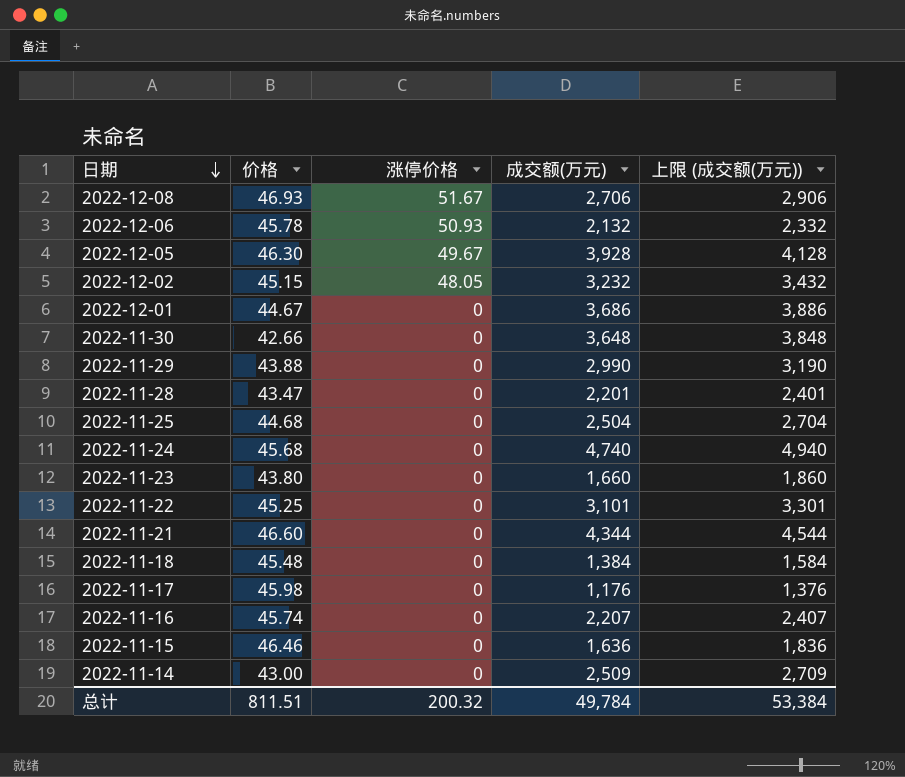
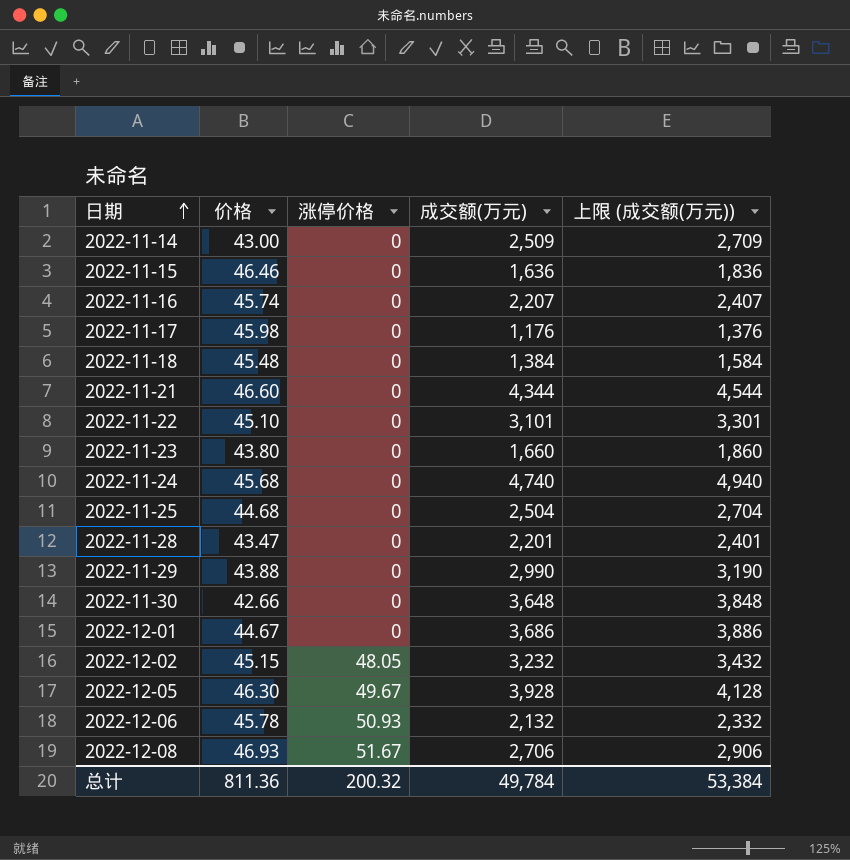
row order: 日期 descending -> 日期 ascending
2022-11-22 | 价格: 45.25 -> 45.10
总计 | 价格: 811.51 -> 811.36

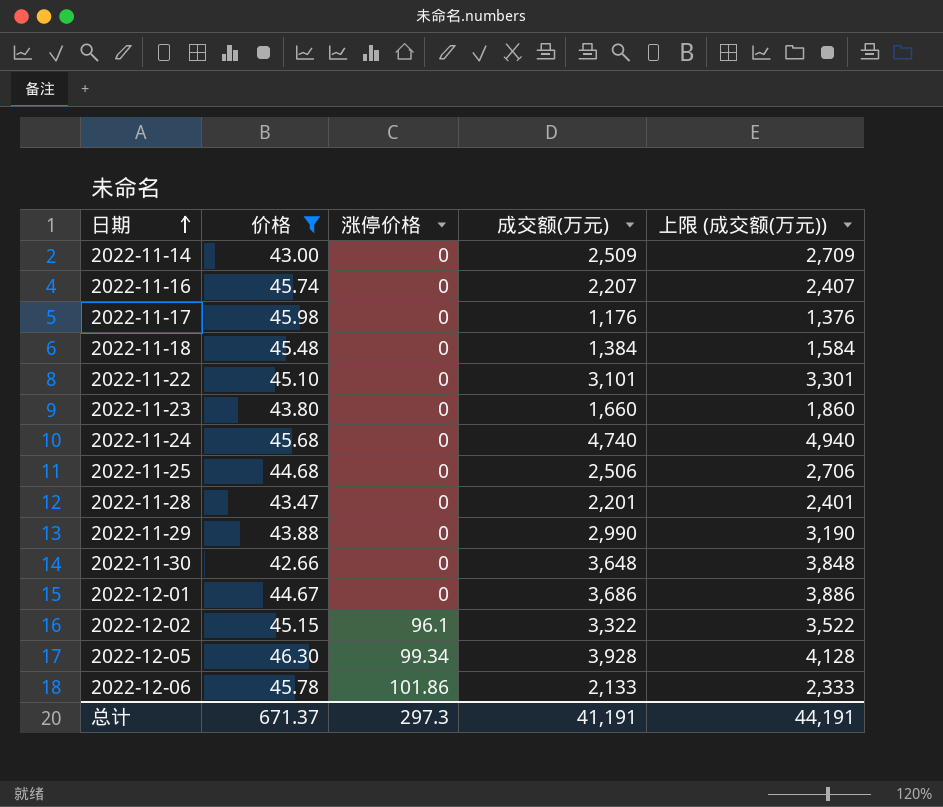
filter: none -> 价格 <= 46.30
2022-11-25 | 成交额(万元): 2,504 -> 2,506
2022-11-25 | 上限 (成交额(万元)): 2,704 -> 2,706
2022-12-02 | 涨停价格: 48.05 -> 96.1
2022-12-02 | 成交额(万元): 3,232 -> 3,322
2022-12-02 | 上限 (成交额(万元)): 3,432 -> 3,522
2022-12-05 | 涨停价格: 49.67 -> 99.34
2022-12-06 | 涨停价格: 50.93 -> 101.86
2022-12-06 | 成交额(万元): 2,132 -> 2,133
2022-12-06 | 上限 (成交额(万元)): 2,332 -> 2,333
总计 | 价格: 811.36 -> 671.37
总计 | 涨停价格: 200.32 -> 297.3
总计 | 成交额(万元): 49,784 -> 41,191
总计 | 上限 (成交额(万元)): 53,384 -> 44,191

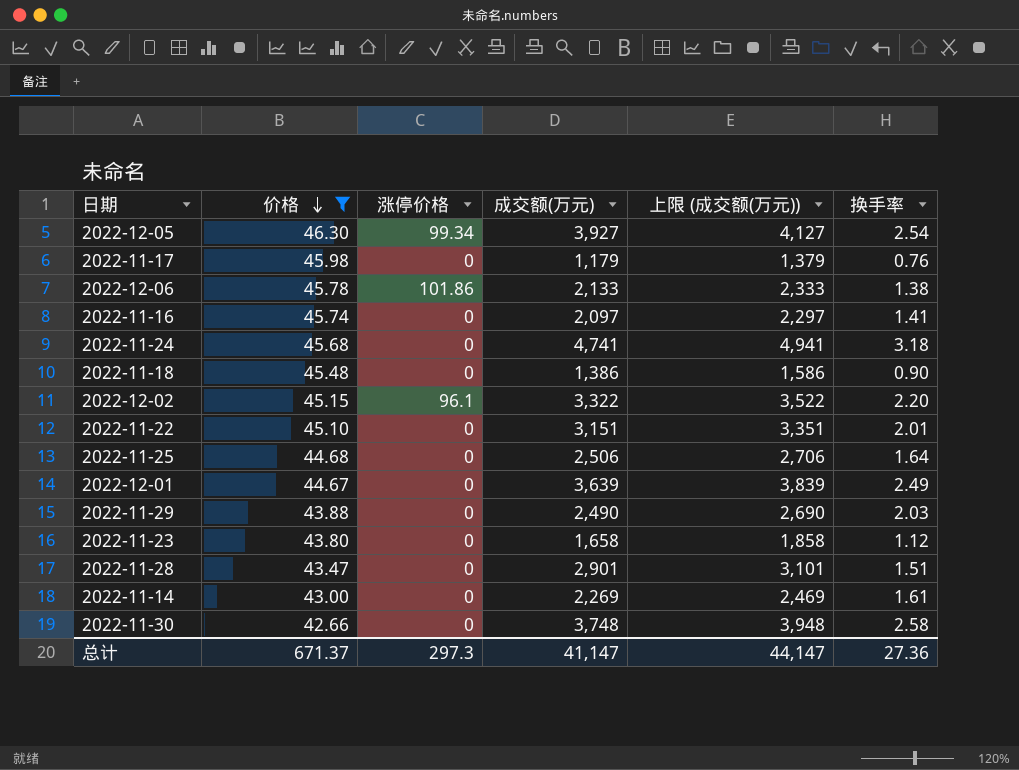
row order: 日期 ascending -> 价格 descending
column 换手率 | position: none -> 6
2022-12-05 | 成交额(万元): 3,928 -> 3,927
2022-12-05 | 上限 (成交额(万元)): 4,128 -> 4,127
2022-11-17 | 成交额(万元): 1,176 -> 1,179
2022-11-17 | 上限 (成交额(万元)): 1,376 -> 1,379
2022-11-16 | 成交额(万元): 2,207 -> 2,097
2022-11-16 | 上限 (成交额(万元)): 2,407 -> 2,297
2022-11-24 | 成交额(万元): 4,740 -> 4,741
2022-11-24 | 上限 (成交额(万元)): 4,940 -> 4,941
2022-11-18 | 成交额(万元): 1,384 -> 1,386
2022-11-18 | 上限 (成交额(万元)): 1,584 -> 1,586
2022-11-22 | 成交额(万元): 3,101 -> 3,151
2022-11-22 | 上限 (成交额(万元)): 3,301 -> 3,351
2022-12-01 | 成交额(万元): 3,686 -> 3,639
2022-12-01 | 上限 (成交额(万元)): 3,886 -> 3,839
2022-11-29 | 成交额(万元): 2,990 -> 2,490
2022-11-29 | 上限 (成交额(万元)): 3,190 -> 2,690
2022-11-23 | 成交额(万元): 1,660 -> 1,658
2022-11-23 | 上限 (成交额(万元)): 1,860 -> 1,858
2022-11-28 | 成交额(万元): 2,201 -> 2,901
2022-11-28 | 上限 (成交额(万元)): 2,401 -> 3,101
2022-11-14 | 成交额(万元): 2,509 -> 2,269
2022-11-14 | 上限 (成交额(万元)): 2,709 -> 2,469
2022-11-30 | 成交额(万元): 3,648 -> 3,748
2022-11-30 | 上限 (成交额(万元)): 3,848 -> 3,948
总计 | 成交额(万元): 41,191 -> 41,147
总计 | 上限 (成交额(万元)): 44,191 -> 44,147

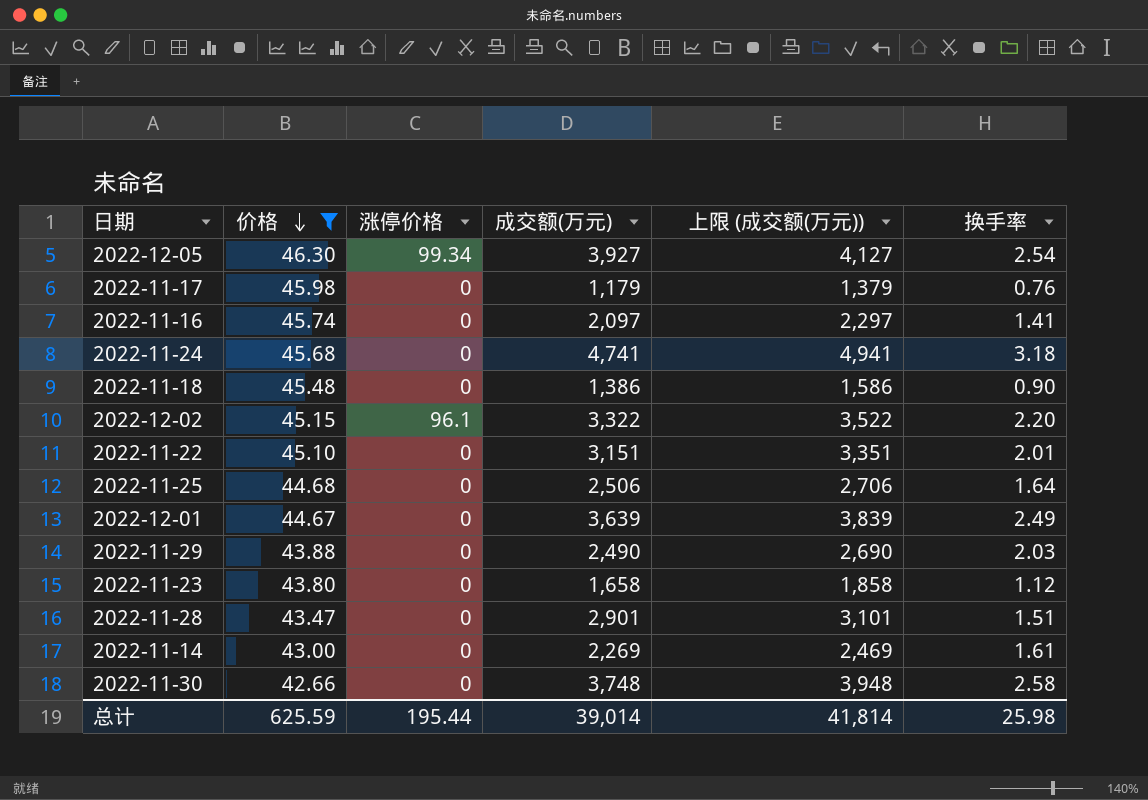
row 2022-12-06: 45.78 | 101.86 | 2,133 | 2,333 | 1.38 -> none
总计 | 价格: 671.37 -> 625.59
总计 | 涨停价格: 297.3 -> 195.44
总计 | 成交额(万元): 41,147 -> 39,014
总计 | 上限 (成交额(万元)): 44,147 -> 41,814
总计 | 换手率: 27.36 -> 25.98

